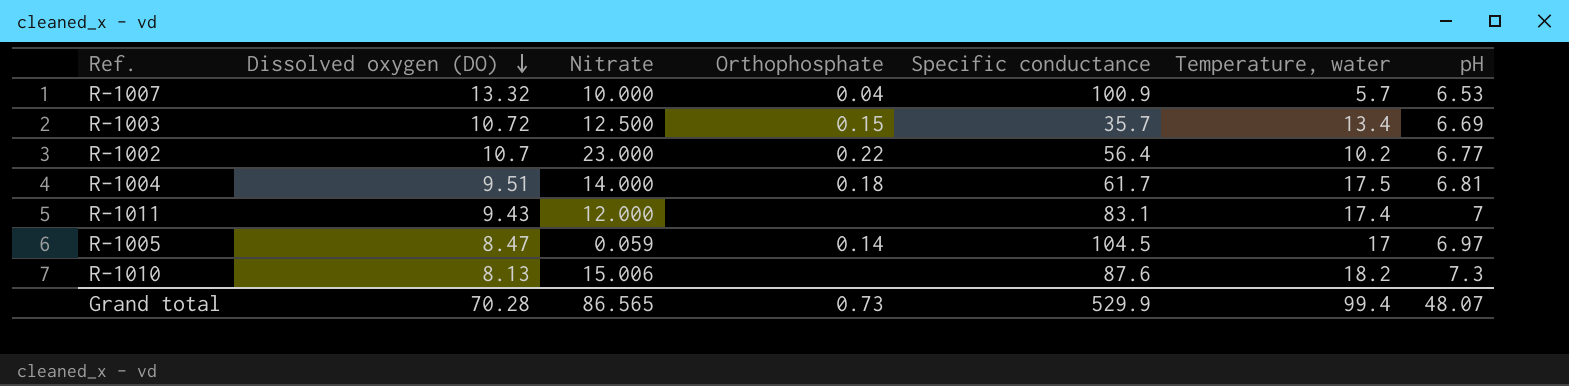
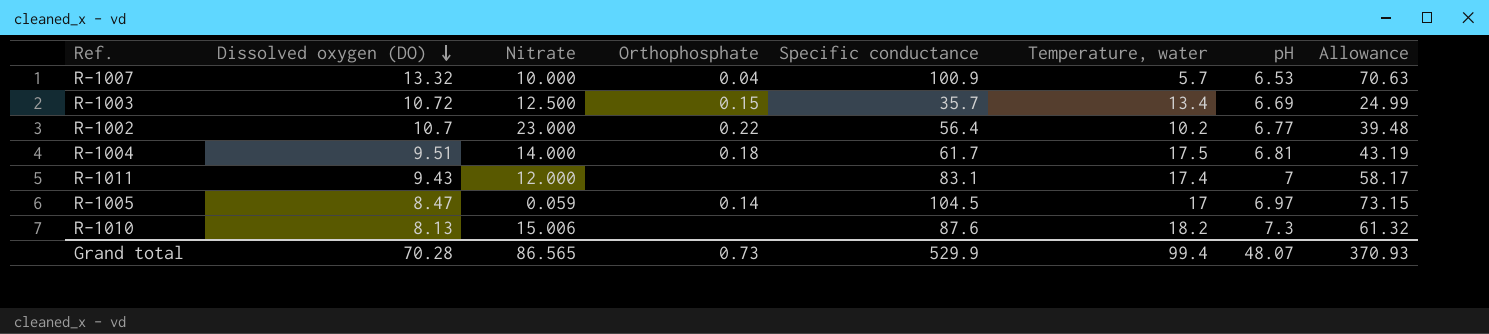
column Allowance | formula: none -> [Specific conductance] * 0.7

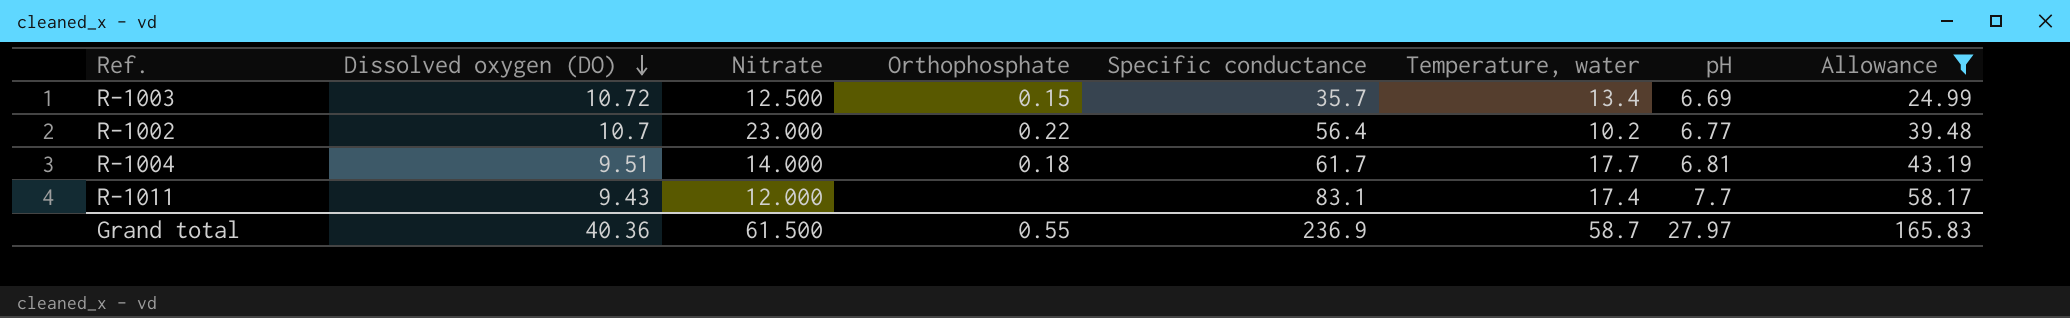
filter: none -> Allowance <= 58.17
R-1004 | Temperature, water: 17.5 -> 17.7
R-1011 | pH: 7 -> 7.7
Grand total | Dissolved oxygen (DO): 70.28 -> 40.36
Grand total | Nitrate: 86.565 -> 61.500
Grand total | Orthophosphate: 0.73 -> 0.55
Grand total | Specific conductance: 529.9 -> 236.9
Grand total | Temperature, water: 99.4 -> 58.7
Grand total | pH: 48.07 -> 27.97
Grand total | Allowance: 370.93 -> 165.83

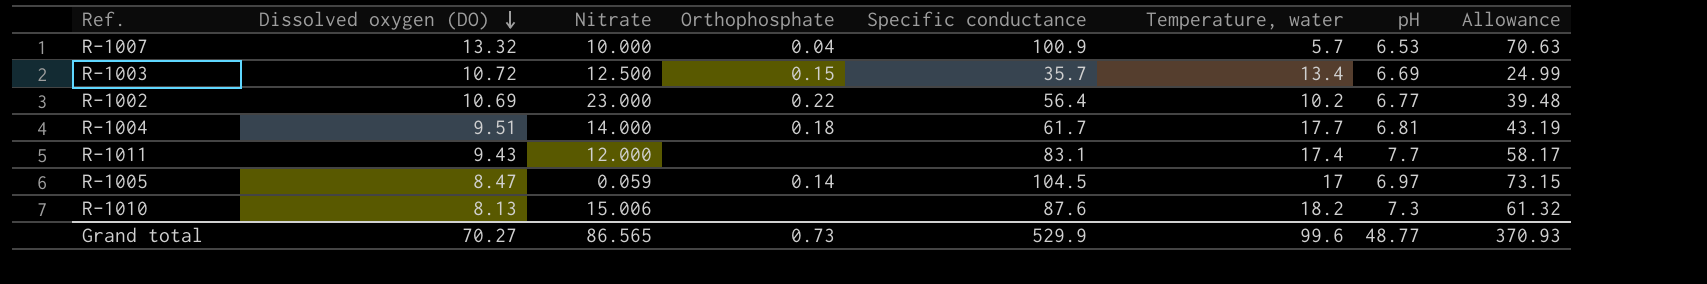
filter: Allowance <= 58.17 -> none
R-1002 | Dissolved oxygen (DO): 10.7 -> 10.69
Grand total | Dissolved oxygen (DO): 40.36 -> 70.27
Grand total | Nitrate: 61.500 -> 86.565
Grand total | Orthophosphate: 0.55 -> 0.73
Grand total | Specific conductance: 236.9 -> 529.9
Grand total | Temperature, water: 58.7 -> 99.6
Grand total | pH: 27.97 -> 48.77
Grand total | Allowance: 165.83 -> 370.93

